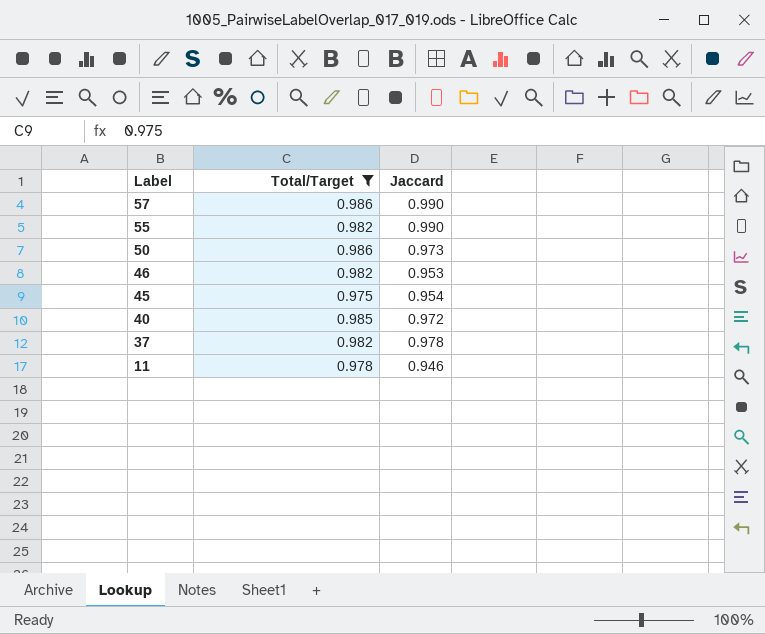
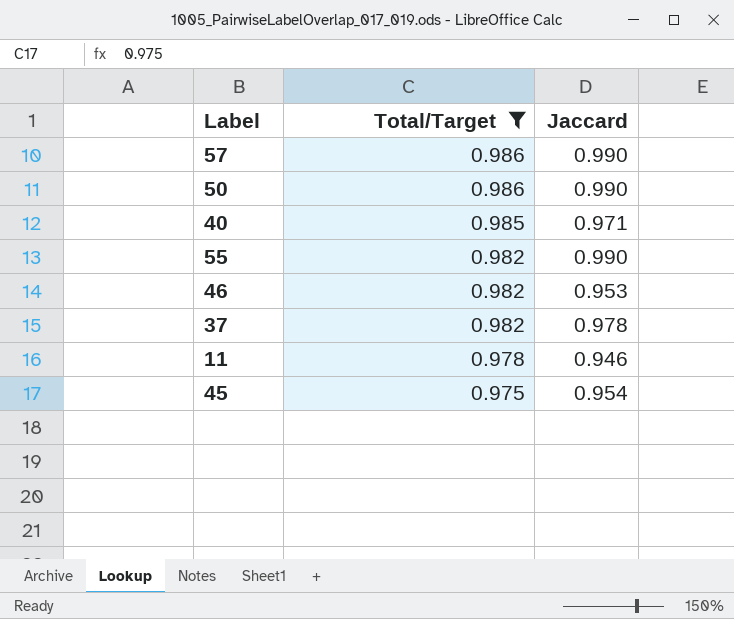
row order: Label descending -> Total/Target descending
50 | Jaccard: 0.973 -> 0.990
40 | Jaccard: 0.972 -> 0.971

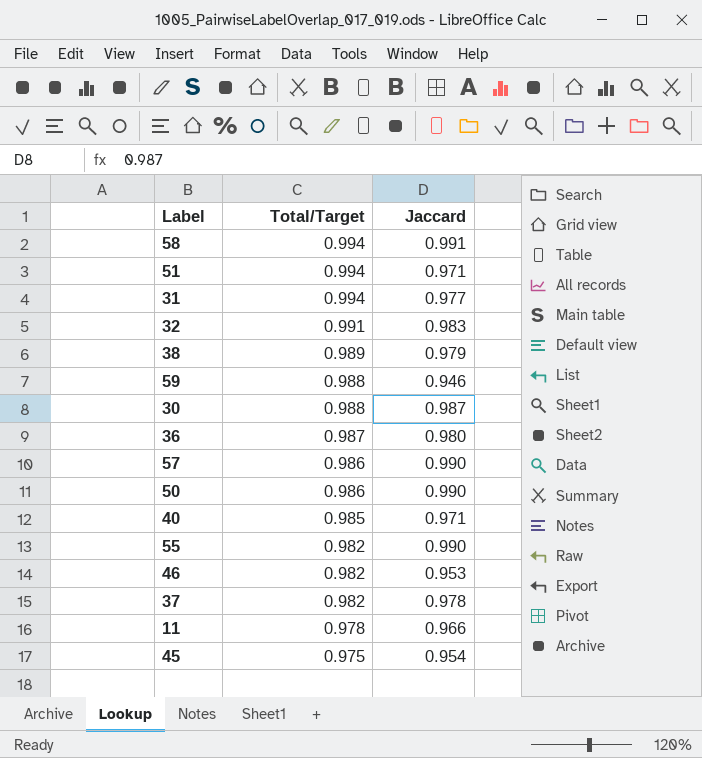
filter: Total/Target <= 0.986 -> none
11 | Jaccard: 0.946 -> 0.966

